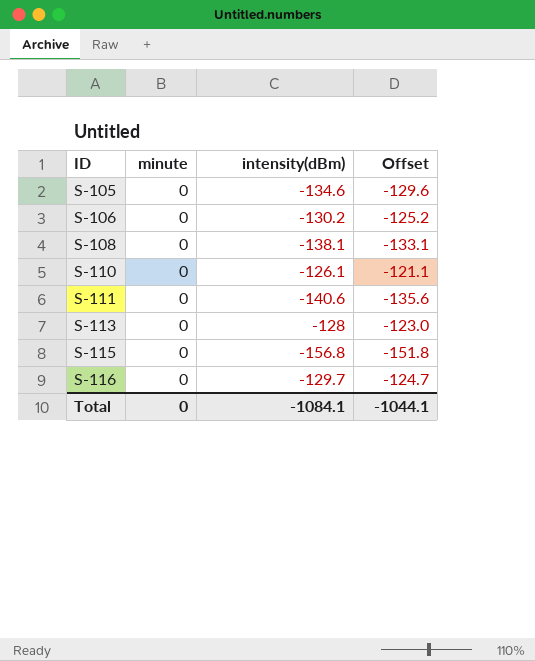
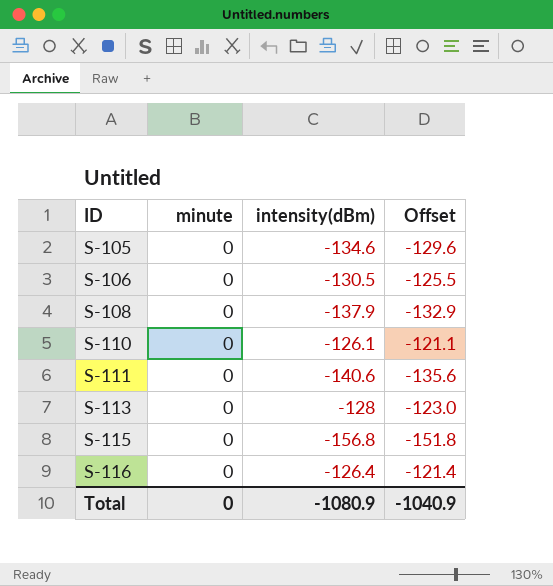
S-106 | intensity(dBm): -130.2 -> -130.5
S-106 | Offset: -125.2 -> -125.5
S-108 | intensity(dBm): -138.1 -> -137.9
S-108 | Offset: -133.1 -> -132.9
S-116 | intensity(dBm): -129.7 -> -126.4
S-116 | Offset: -124.7 -> -121.4
Total | intensity(dBm): -1084.1 -> -1080.9
Total | Offset: -1044.1 -> -1040.9

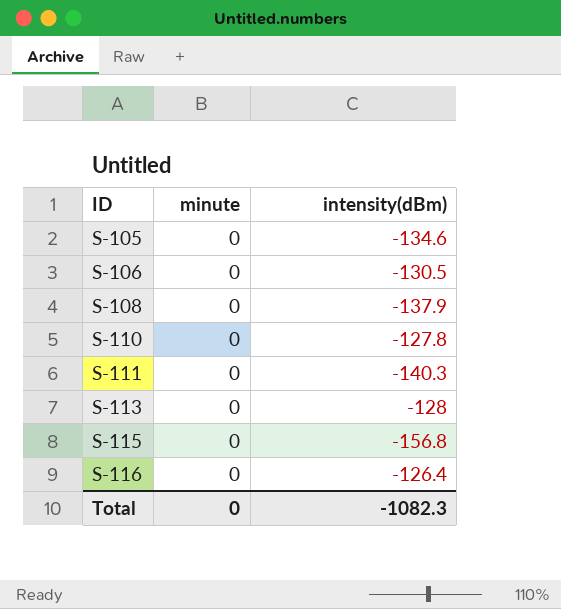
column Offset | formula: [intensity(dBm)] + 5 -> none
S-110 | intensity(dBm): -126.1 -> -127.8
S-111 | intensity(dBm): -140.6 -> -140.3
Total | intensity(dBm): -1080.9 -> -1082.3

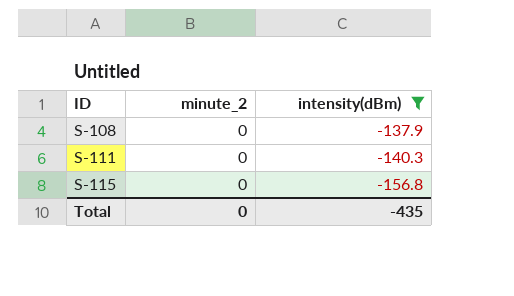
filter: none -> intensity(dBm) <= -137.9
column name: minute -> minute_2
Total | intensity(dBm): -1082.3 -> -435

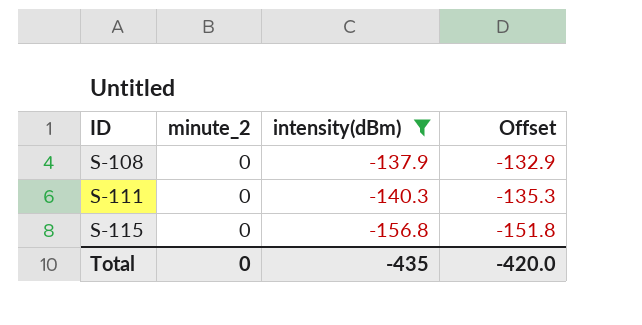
column Offset | formula: none -> [intensity(dBm)] + 5

